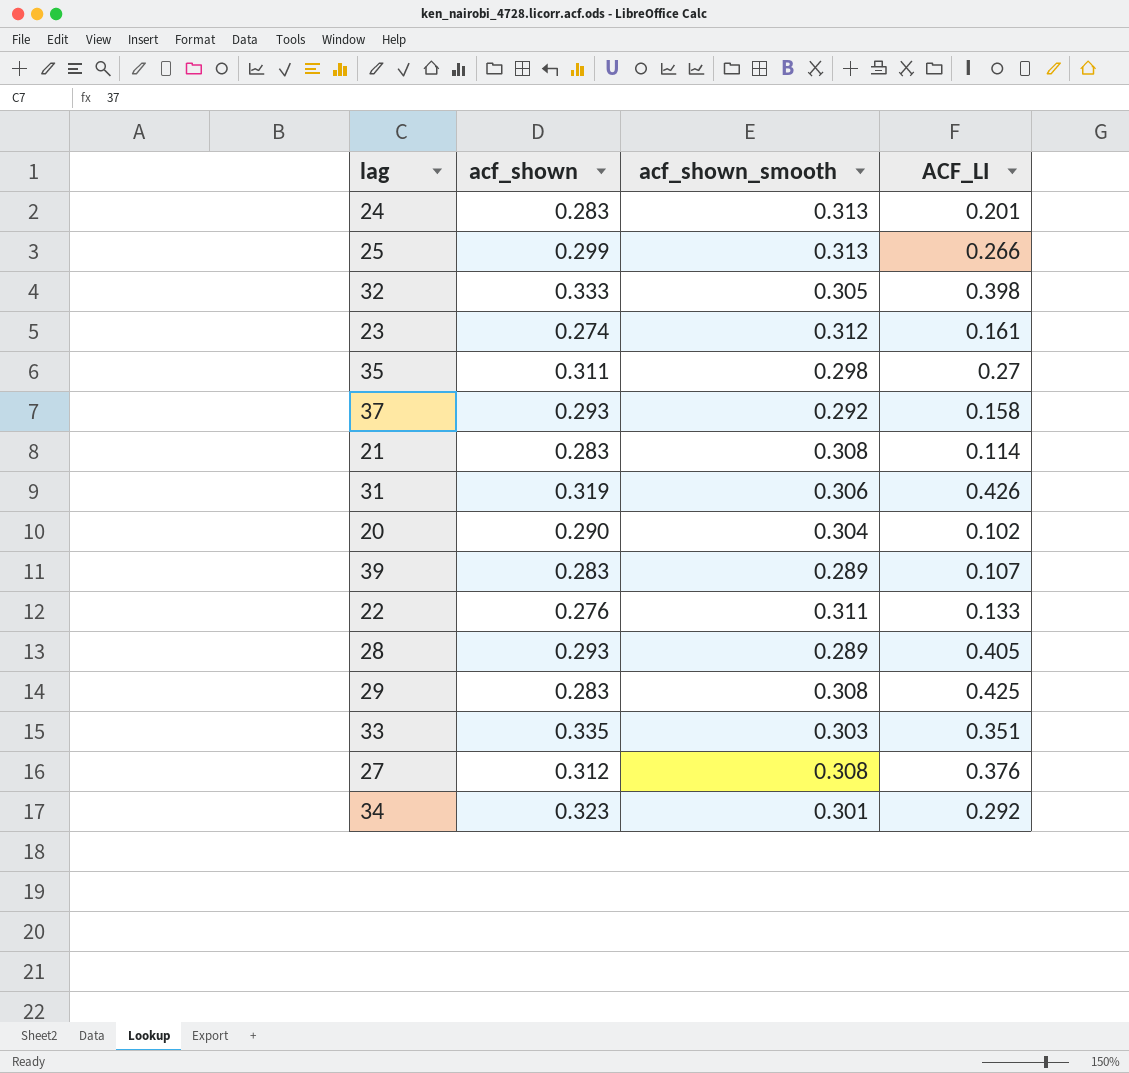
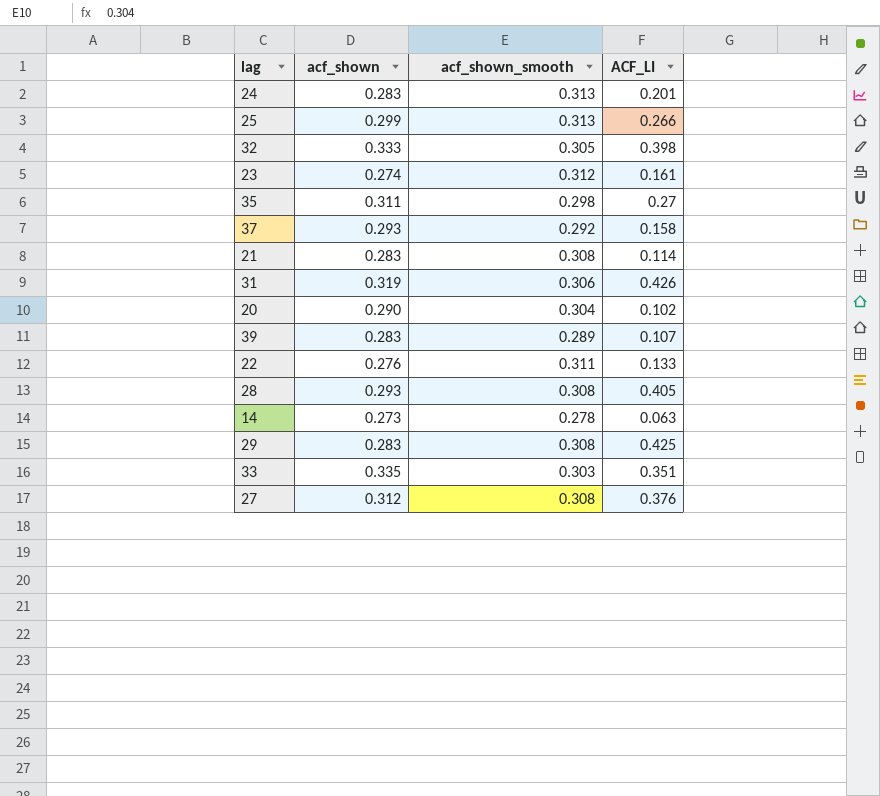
row 34: 0.323 | 0.301 | 0.292 -> none
28 | acf_shown_smooth: 0.289 -> 0.308
row 14: none -> 0.273 | 0.278 | 0.063

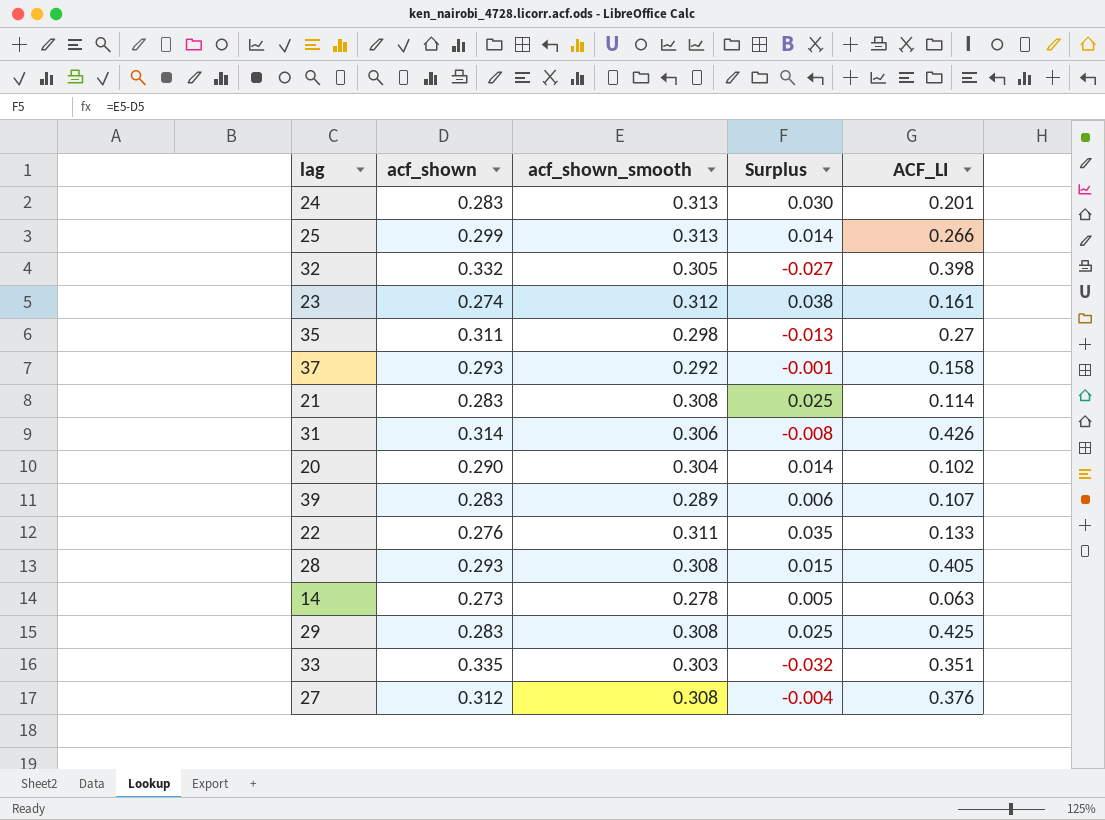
column Surplus | formula: none -> [acf_shown_smooth] - [acf_shown]
32 | acf_shown: 0.333 -> 0.332
31 | acf_shown: 0.319 -> 0.314

